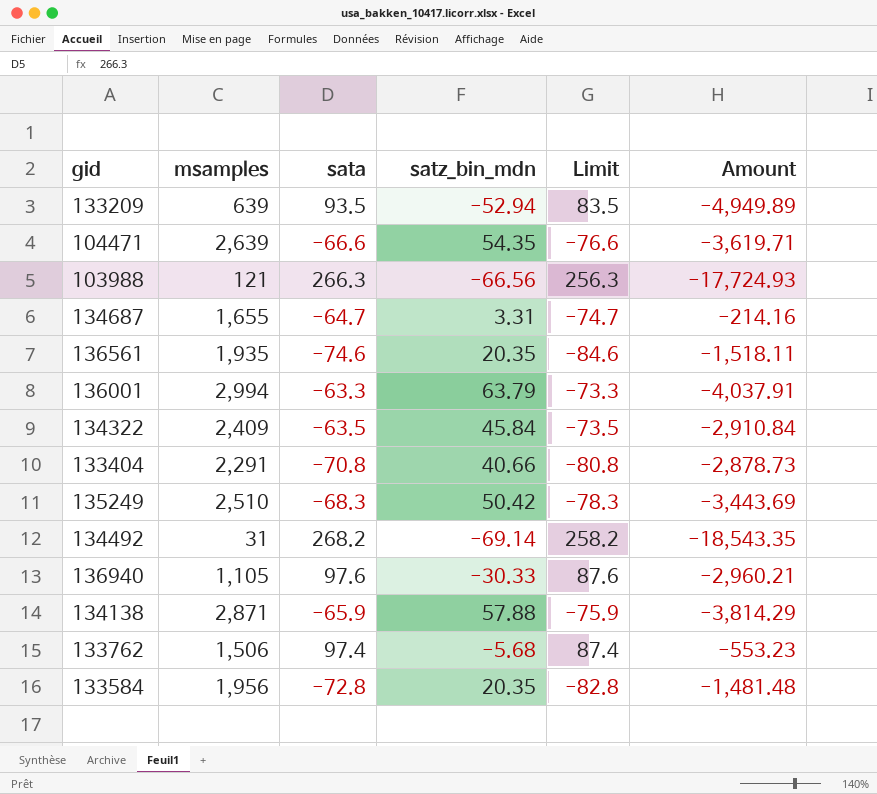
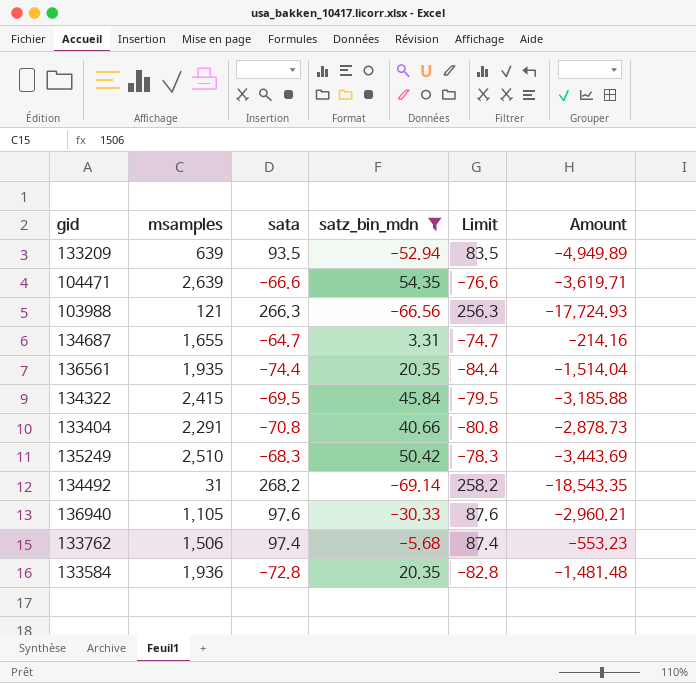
filter: none -> satz_bin_mdn <= 54.35
136561 | sata: -74.6 -> -74.4
136561 | Limit: -84.6 -> -84.4
136561 | Amount: -1,518.11 -> -1,514.04
134322 | msamples: 2,409 -> 2,415
134322 | sata: -63.5 -> -69.5
134322 | Limit: -73.5 -> -79.5
134322 | Amount: -2,910.84 -> -3,185.88
133584 | msamples: 1,956 -> 1,936

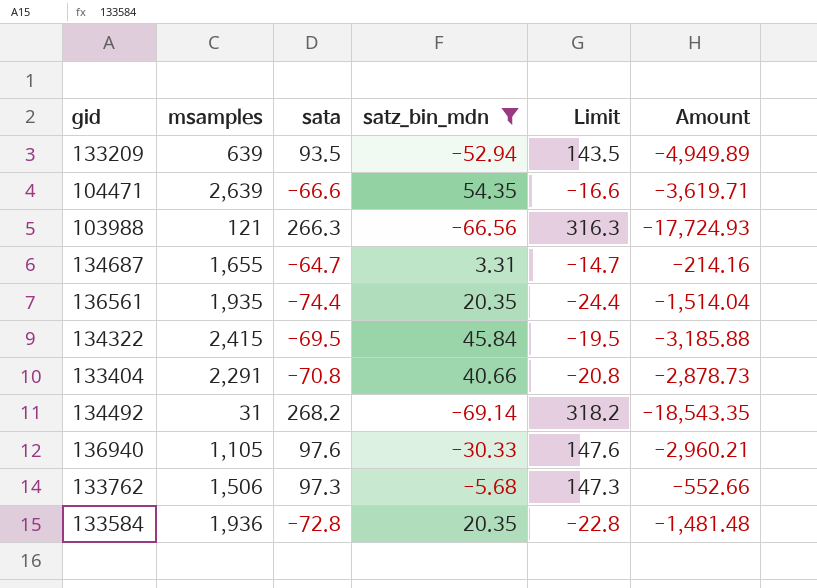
column Limit | formula: [sata] - 10 -> [sata] + 50
row 135249: 2,510 | -68.3 | 50.42 | -78.3 | -3,443.69 -> none
133762 | sata: 97.4 -> 97.3
133762 | Amount: -553.23 -> -552.66

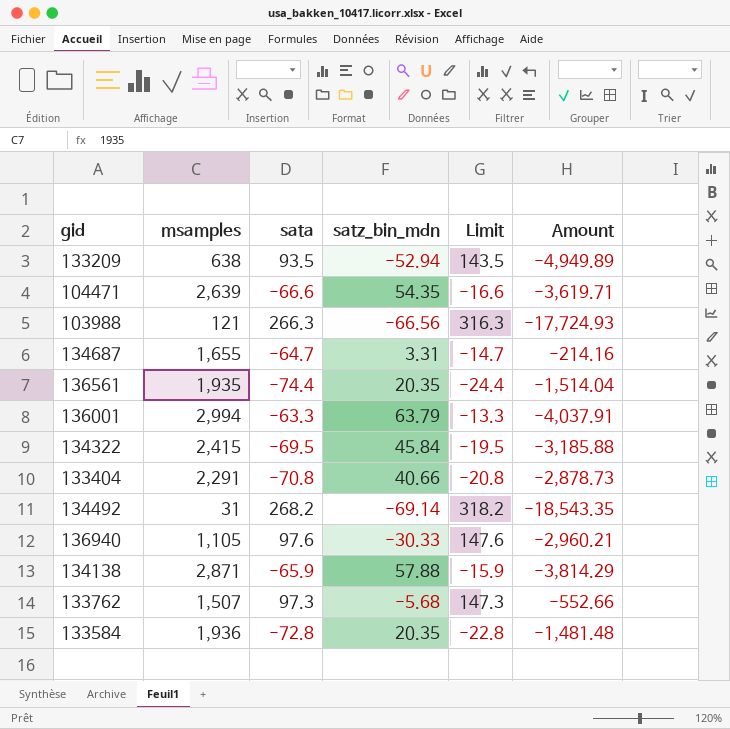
filter: satz_bin_mdn <= 54.35 -> none
133209 | msamples: 639 -> 638
133762 | msamples: 1,506 -> 1,507

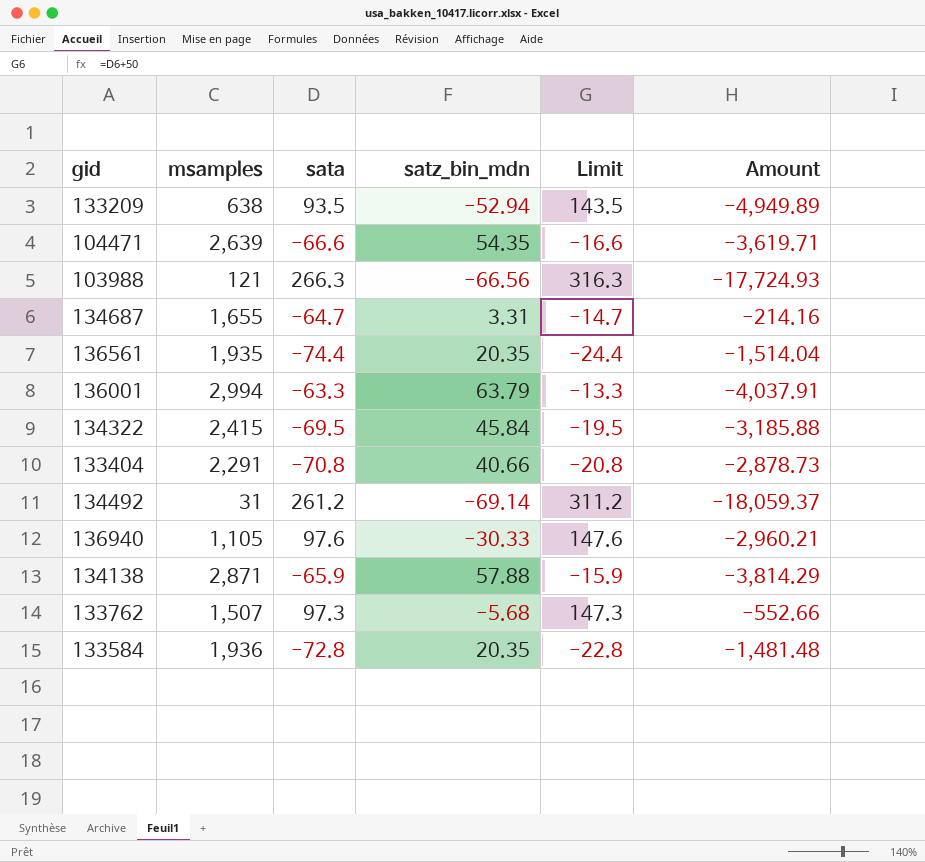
134492 | sata: 268.2 -> 261.2
134492 | Limit: 318.2 -> 311.2
134492 | Amount: -18,543.35 -> -18,059.37

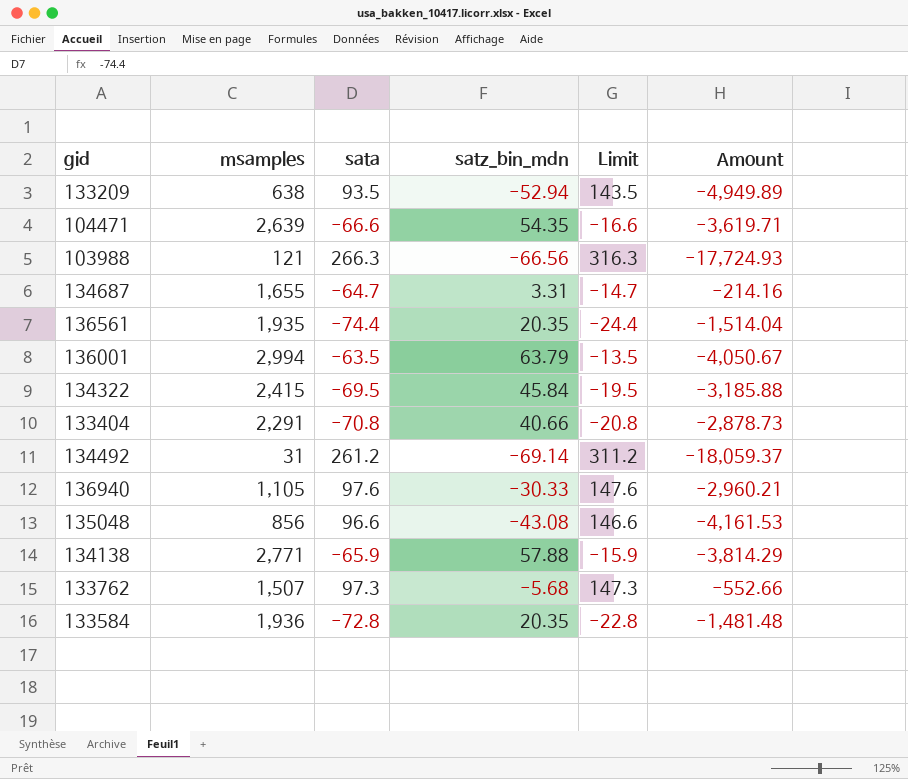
136001 | sata: -63.3 -> -63.5
136001 | Limit: -13.3 -> -13.5
136001 | Amount: -4,037.91 -> -4,050.67
row 135048: none -> 856 | 96.6 | -43.08 | 146.6 | -4,161.53
134138 | msamples: 2,871 -> 2,771

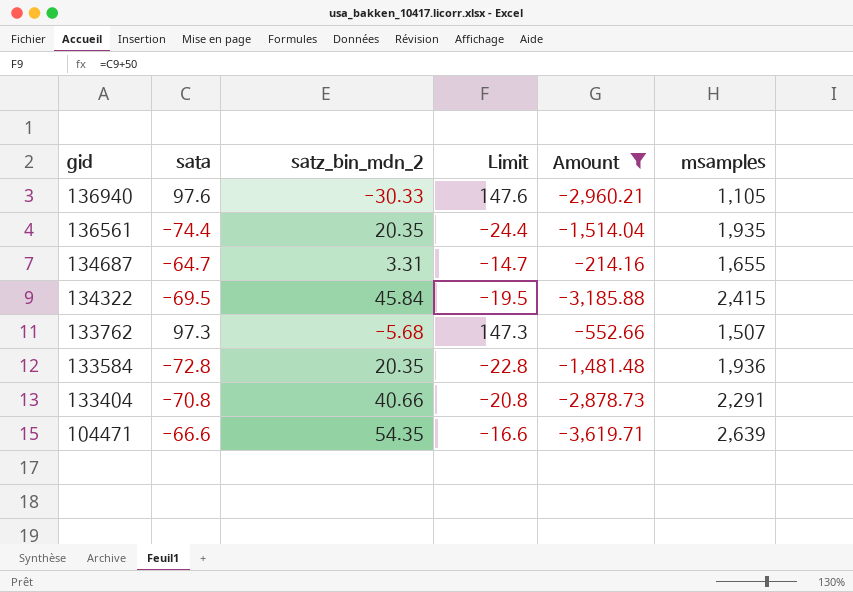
filter: none -> Amount >= -3,619.71
row order: none -> gid descending
column name: satz_bin_mdn -> satz_bin_mdn_2
column msamples | position: 2 -> 6

